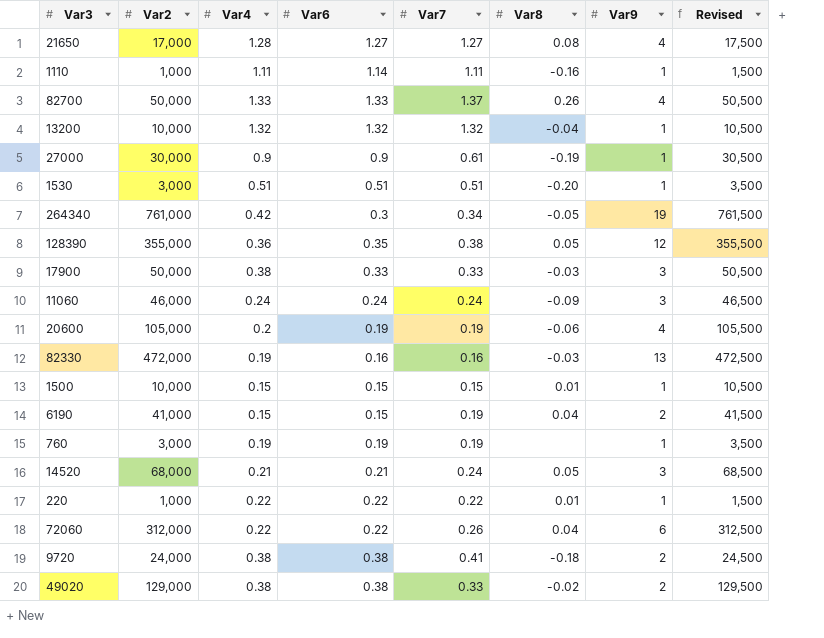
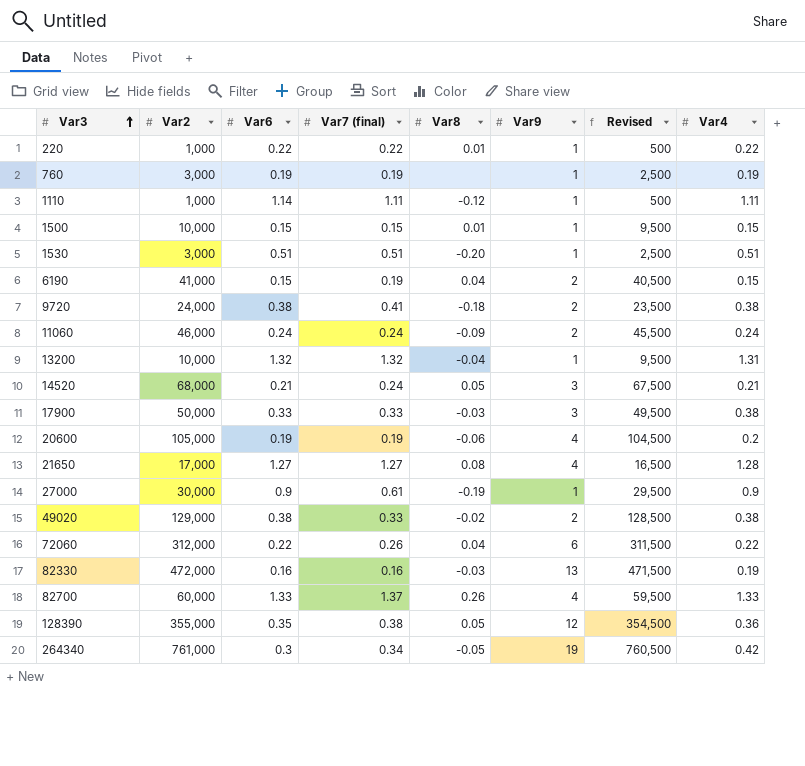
row order: none -> Var3 ascending
column name: Var7 -> Var7 (final)
column Revised | formula: [Var2] + 500 -> [Var2] - 500
column Var4 | position: 3 -> 8
1110 | Var8: -0.16 -> -0.12
11060 | Var9: 3 -> 2
13200 | Var4: 1.32 -> 1.31
82700 | Var2: 50,000 -> 60,000

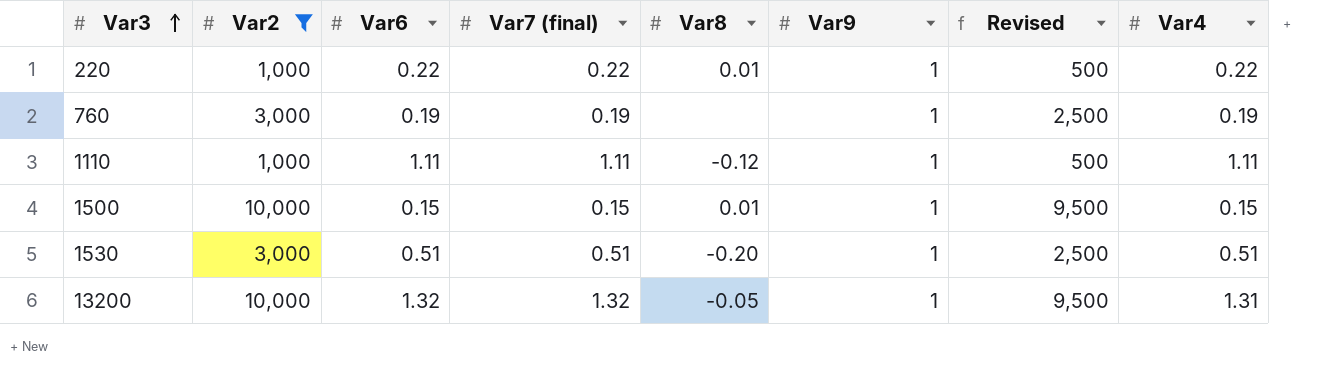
filter: none -> Var2 <= 10,000
1110 | Var6: 1.14 -> 1.11
13200 | Var8: -0.04 -> -0.05

